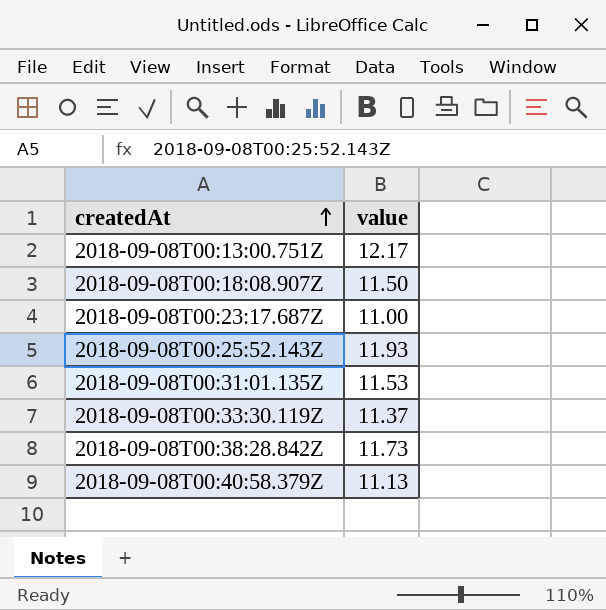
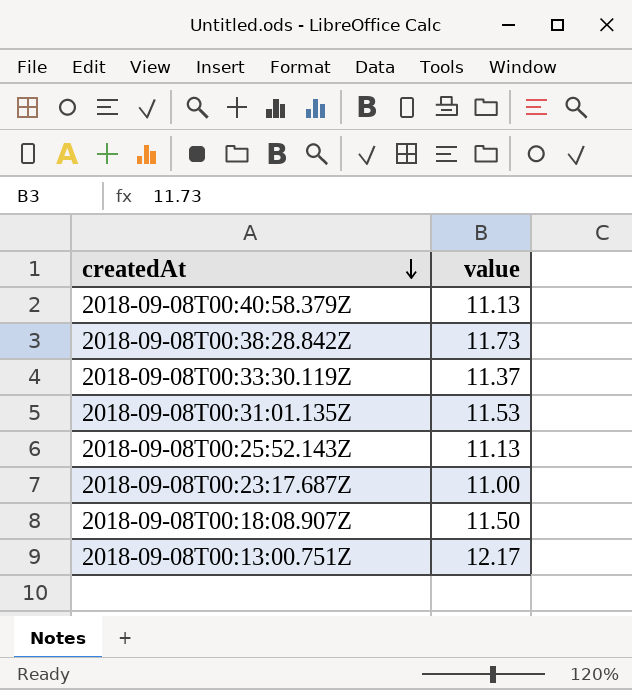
row order: createdAt ascending -> createdAt descending
2018-09-08T00:25:52.143Z | value: 11.93 -> 11.13

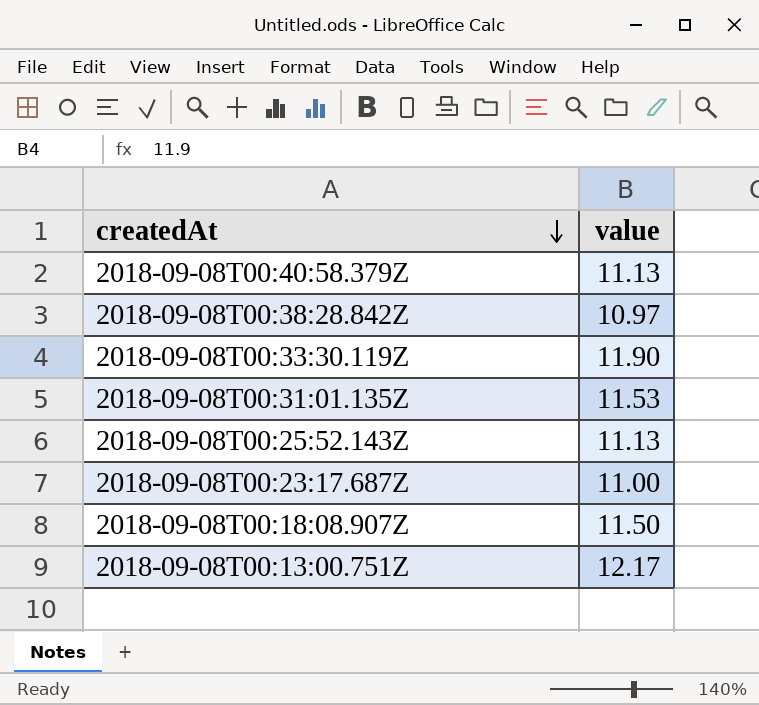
2018-09-08T00:38:28.842Z | value: 11.73 -> 10.97
2018-09-08T00:33:30.119Z | value: 11.37 -> 11.90

